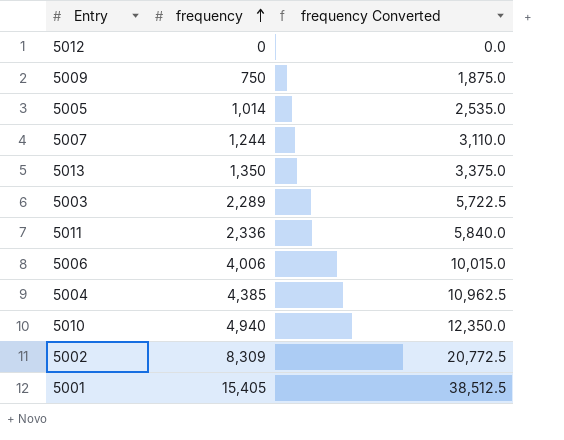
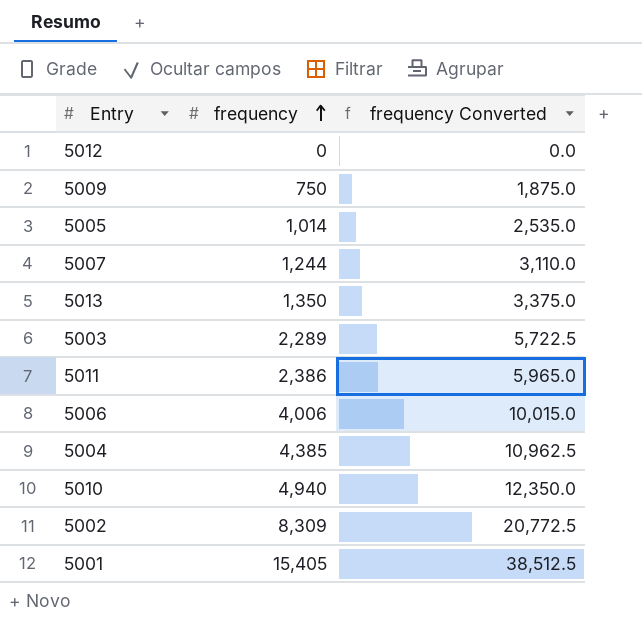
5011 | frequency: 2,336 -> 2,386
5011 | frequency Converted: 5,840.0 -> 5,965.0

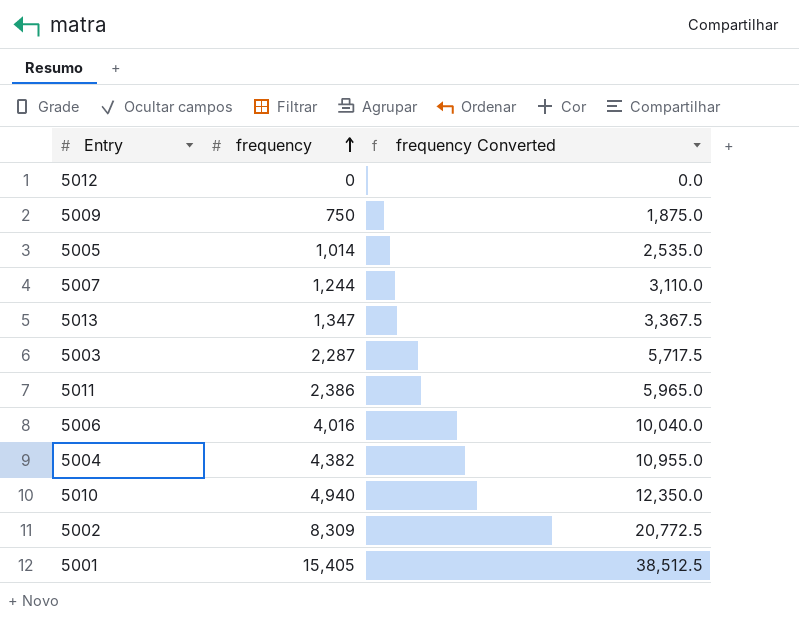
5013 | frequency: 1,350 -> 1,347
5013 | frequency Converted: 3,375.0 -> 3,367.5
5003 | frequency: 2,289 -> 2,287
5003 | frequency Converted: 5,722.5 -> 5,717.5
5006 | frequency: 4,006 -> 4,016
5006 | frequency Converted: 10,015.0 -> 10,040.0
5004 | frequency: 4,385 -> 4,382
5004 | frequency Converted: 10,962.5 -> 10,955.0

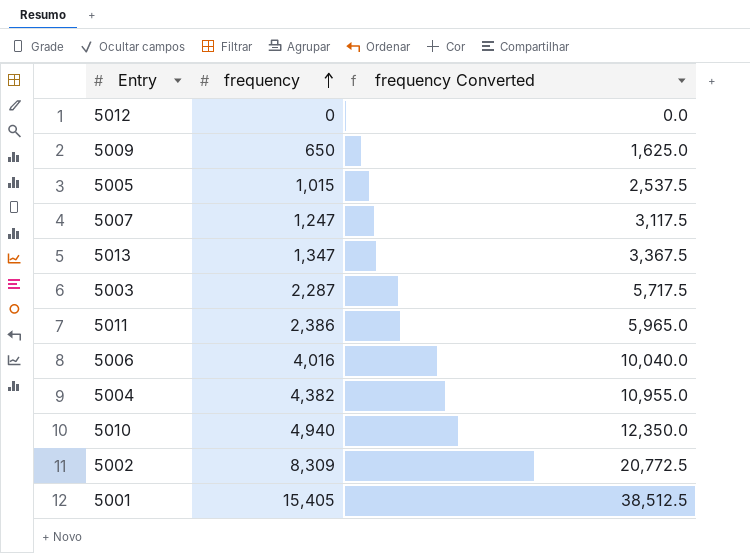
5009 | frequency: 750 -> 650
5009 | frequency Converted: 1,875.0 -> 1,625.0
5005 | frequency: 1,014 -> 1,015
5005 | frequency Converted: 2,535.0 -> 2,537.5
5007 | frequency: 1,244 -> 1,247
5007 | frequency Converted: 3,110.0 -> 3,117.5

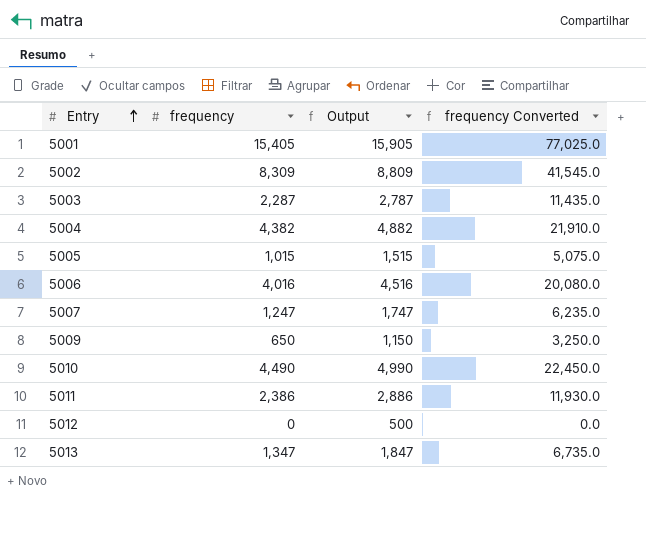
row order: frequency ascending -> Entry ascending
column Output | formula: none -> [frequency] + 500
column frequency Converted | formula: [frequency] * 2.5 -> [frequency] * 5
5010 | frequency: 4,940 -> 4,490

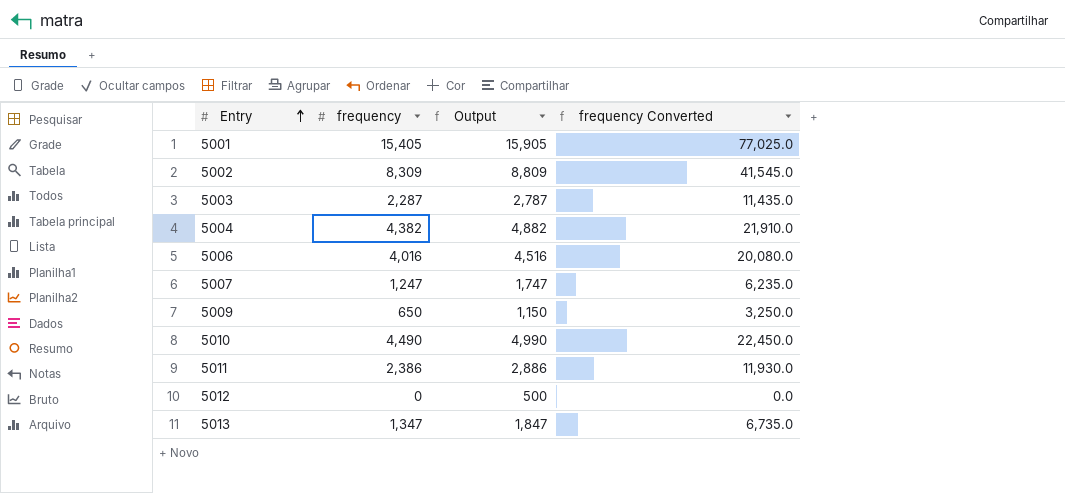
row 5005: 1,015 | 1,515 | 5,075.0 -> none

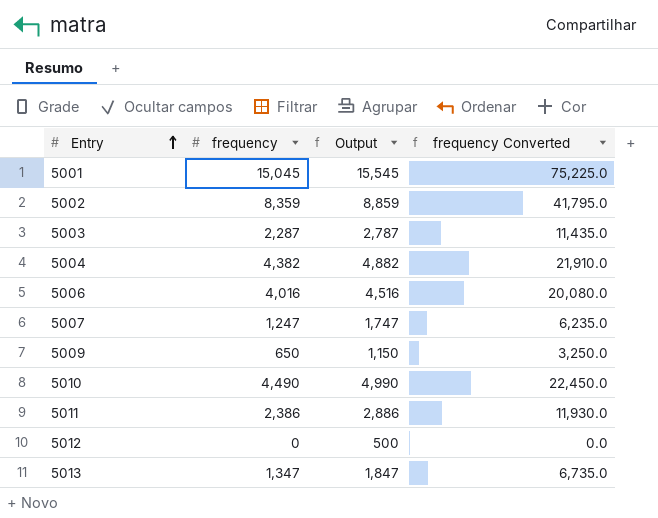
5001 | frequency: 15,405 -> 15,045
5001 | Output: 15,905 -> 15,545
5001 | frequency Converted: 77,025.0 -> 75,225.0
5002 | frequency: 8,309 -> 8,359
5002 | Output: 8,809 -> 8,859
5002 | frequency Converted: 41,545.0 -> 41,795.0

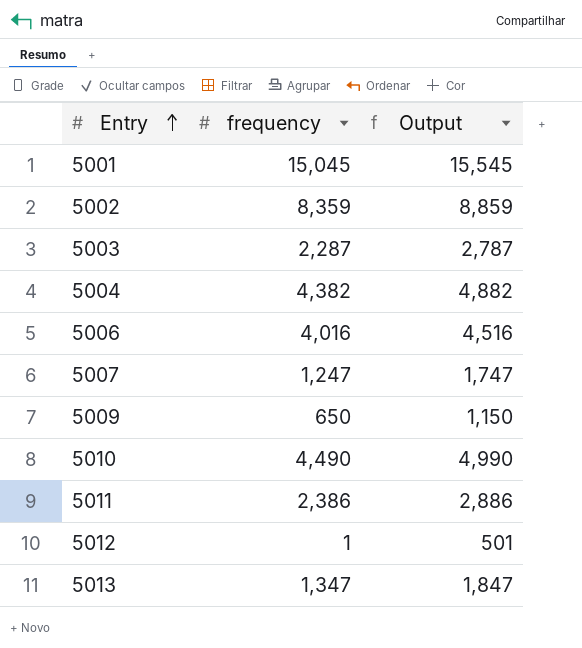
column frequency Converted | formula: [frequency] * 5 -> none
5012 | frequency: 0 -> 1
5012 | Output: 500 -> 501

